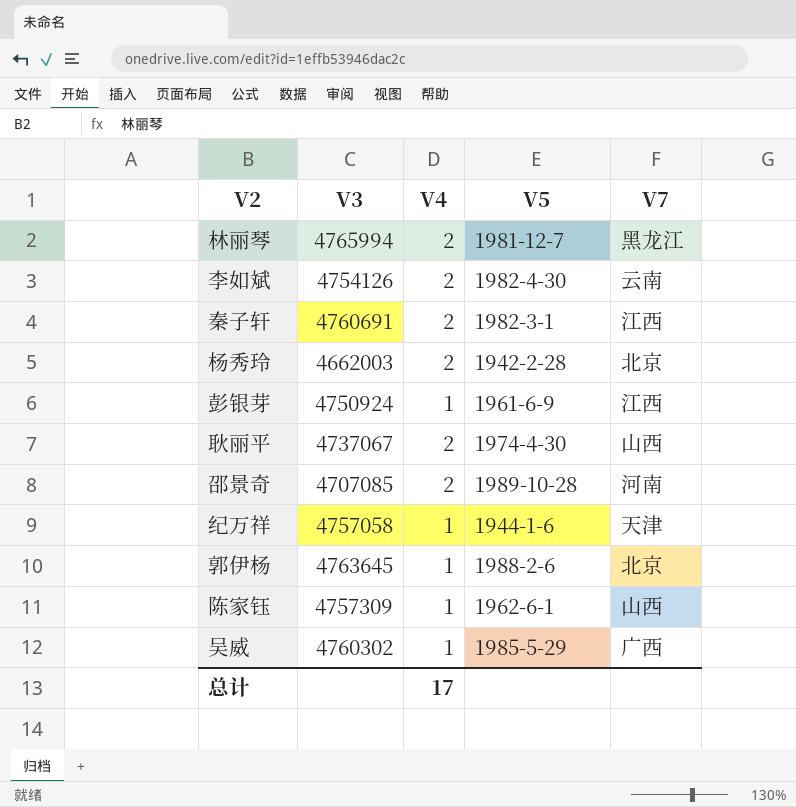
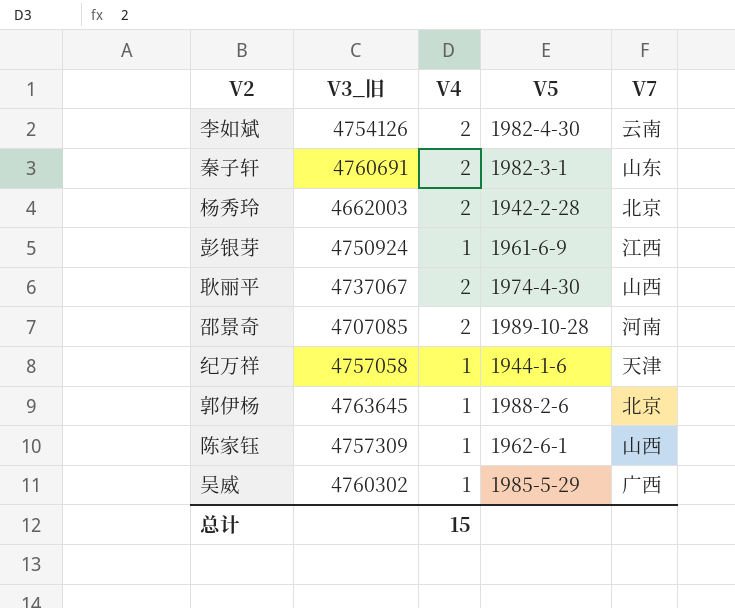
column name: V3 -> V3_旧
row 林丽琴: 4765994 | 2 | 1981-12-7 | 黑龙江 -> none
秦子轩 | V7: 江西 -> 山东
总计 | V4: 17 -> 15

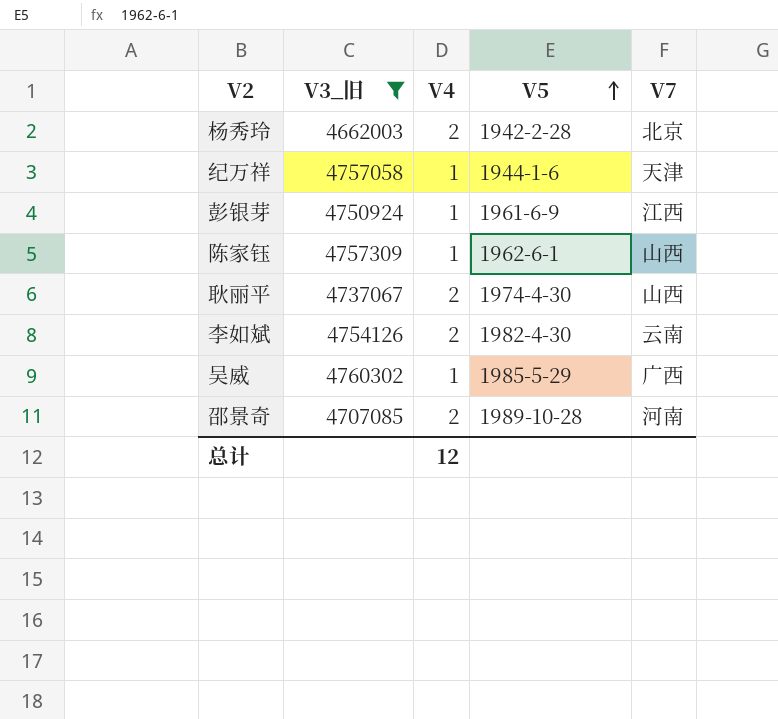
filter: none -> V3_旧 <= 4760302
row order: none -> V5 ascending
总计 | V4: 15 -> 12

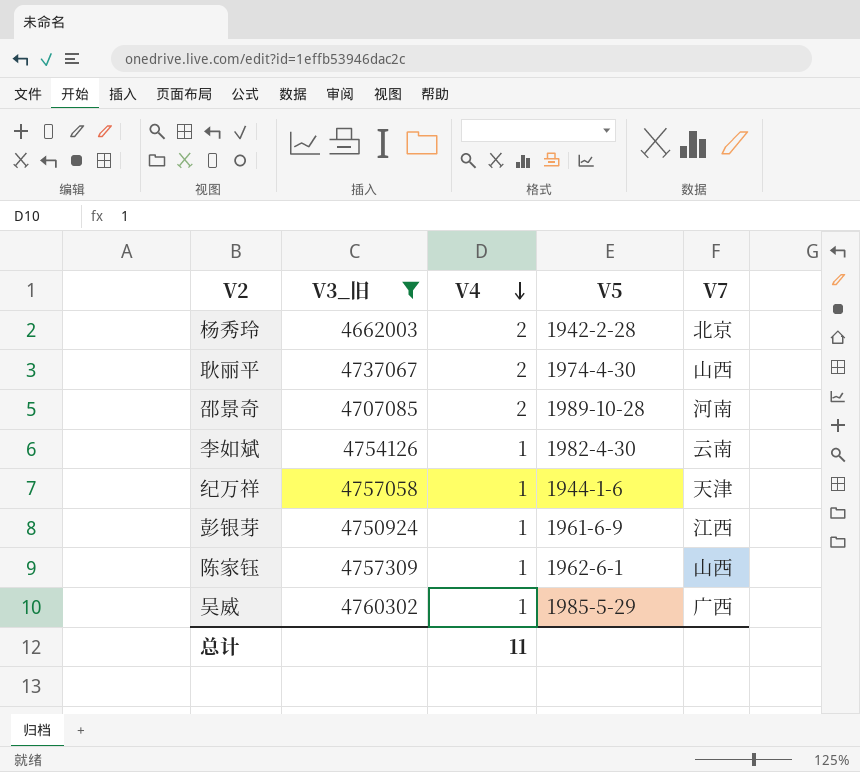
row order: V5 ascending -> V4 descending
李如斌 | V4: 2 -> 1
总计 | V4: 12 -> 11

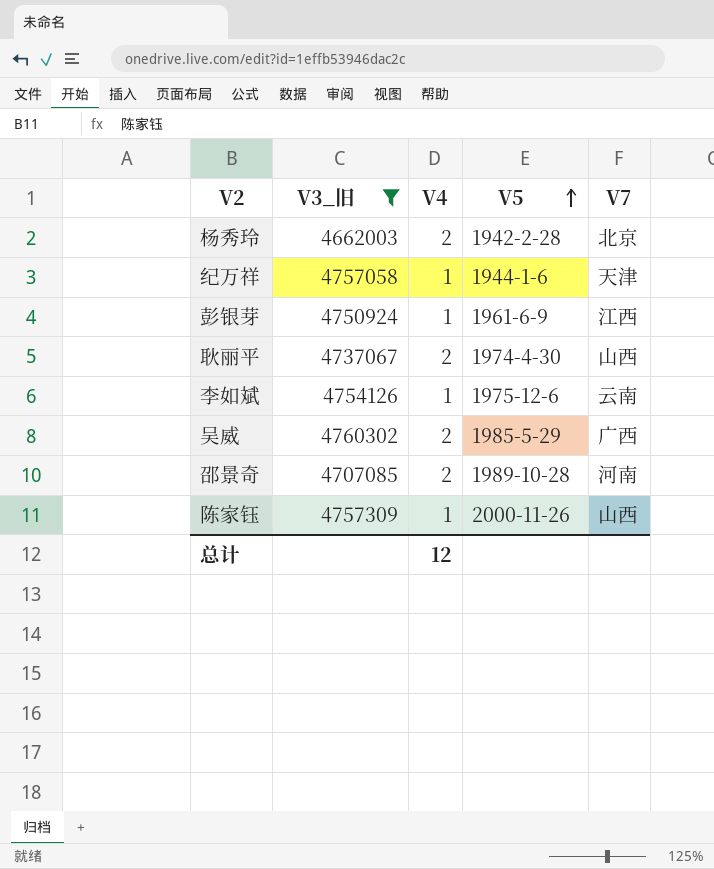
row order: V4 descending -> V5 ascending
李如斌 | V5: 1982-4-30 -> 1975-12-6
吴威 | V4: 1 -> 2
陈家钰 | V5: 1962-6-1 -> 2000-11-26
总计 | V4: 11 -> 12

